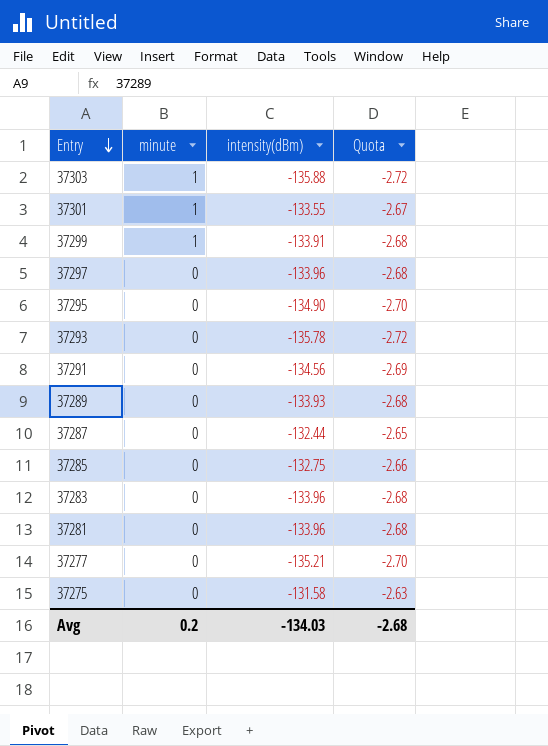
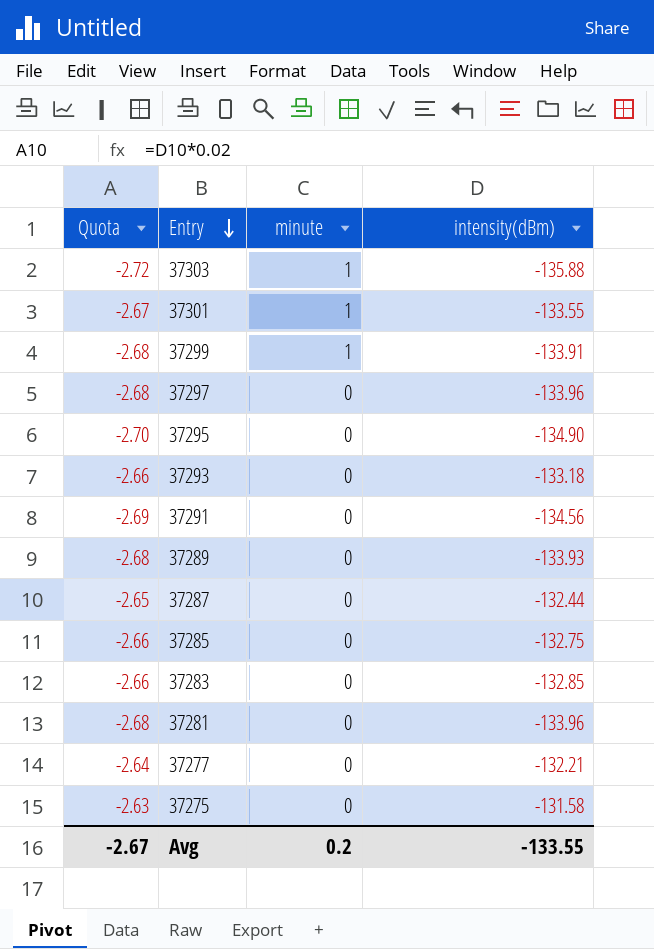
column Quota | position: 4 -> 1
37293 | Quota: -2.72 -> -2.66
37293 | intensity(dBm): -135.78 -> -133.18
37283 | Quota: -2.68 -> -2.66
37283 | intensity(dBm): -133.96 -> -132.85
37277 | Quota: -2.70 -> -2.64
37277 | intensity(dBm): -135.21 -> -132.21
Avg | Quota: -2.68 -> -2.67
Avg | intensity(dBm): -134.03 -> -133.55

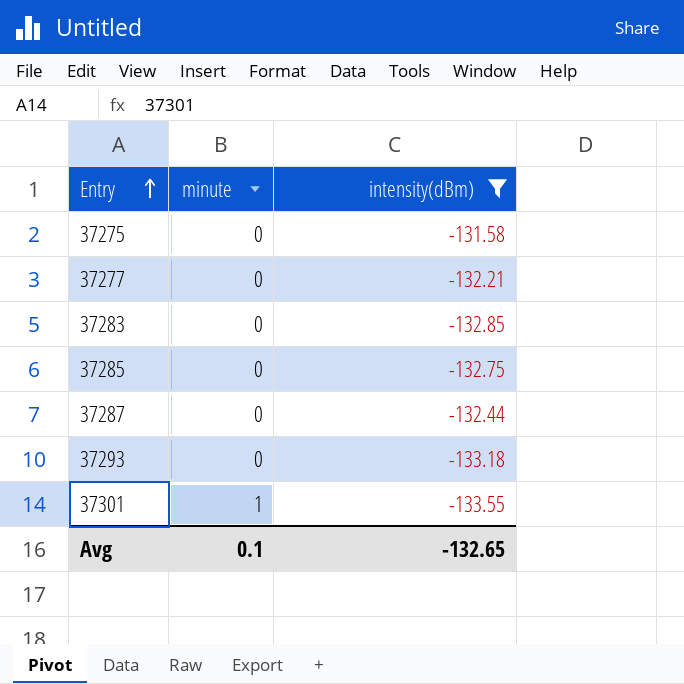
filter: none -> intensity(dBm) >= -133.55
row order: Entry descending -> Entry ascending
column Quota | formula: [intensity(dBm)] * 0.02 -> none
Avg | minute: 0.2 -> 0.1
Avg | intensity(dBm): -133.55 -> -132.65

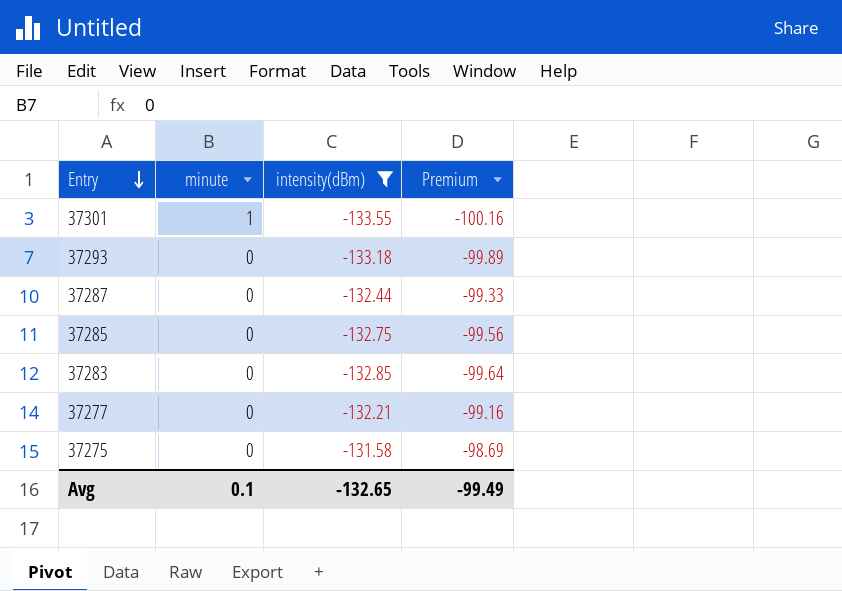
row order: Entry ascending -> Entry descending
column Premium | formula: none -> [intensity(dBm)] * 0.75

